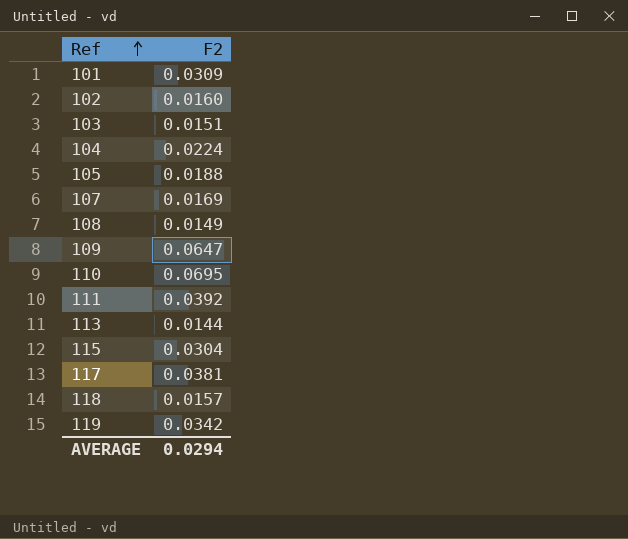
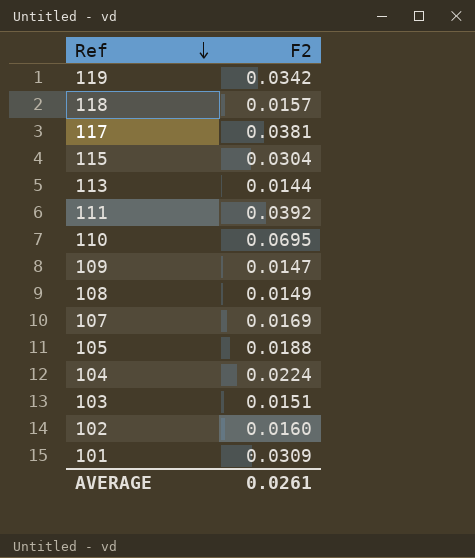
row order: Ref ascending -> Ref descending
109 | F2: 0.0647 -> 0.0147
AVERAGE | F2: 0.0294 -> 0.0261

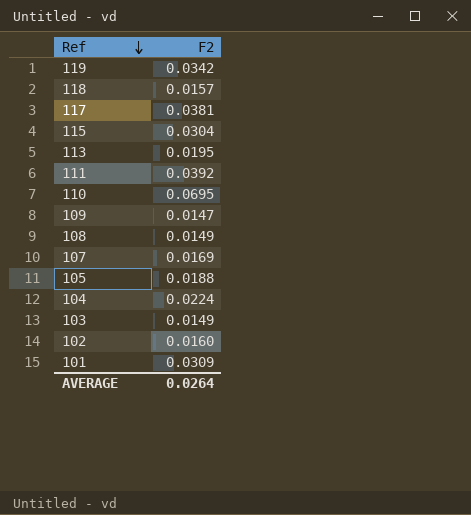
113 | F2: 0.0144 -> 0.0195
103 | F2: 0.0151 -> 0.0149
AVERAGE | F2: 0.0261 -> 0.0264

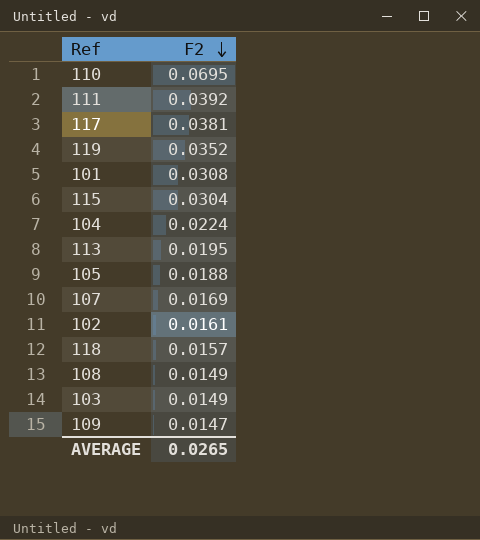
row order: Ref descending -> F2 descending
119 | F2: 0.0342 -> 0.0352
101 | F2: 0.0309 -> 0.0308
102 | F2: 0.0160 -> 0.0161
AVERAGE | F2: 0.0264 -> 0.0265

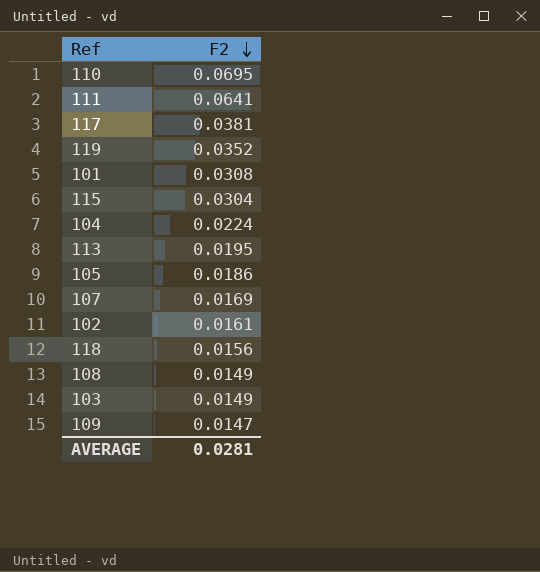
111 | F2: 0.0392 -> 0.0641
105 | F2: 0.0188 -> 0.0186
118 | F2: 0.0157 -> 0.0156
AVERAGE | F2: 0.0265 -> 0.0281

